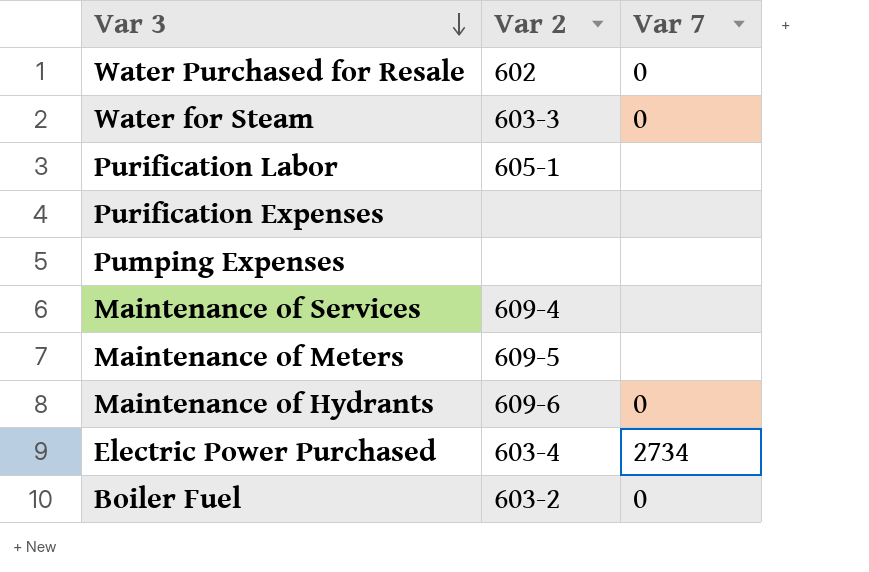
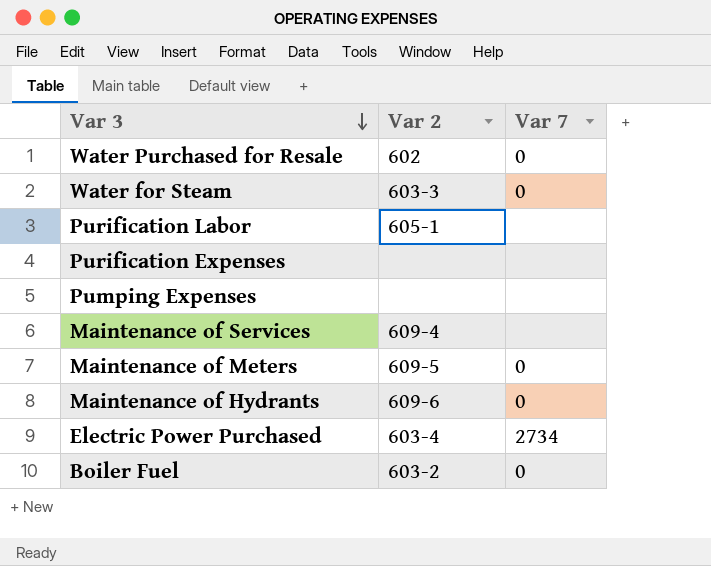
Maintenance of Meters | Var 7: none -> 0

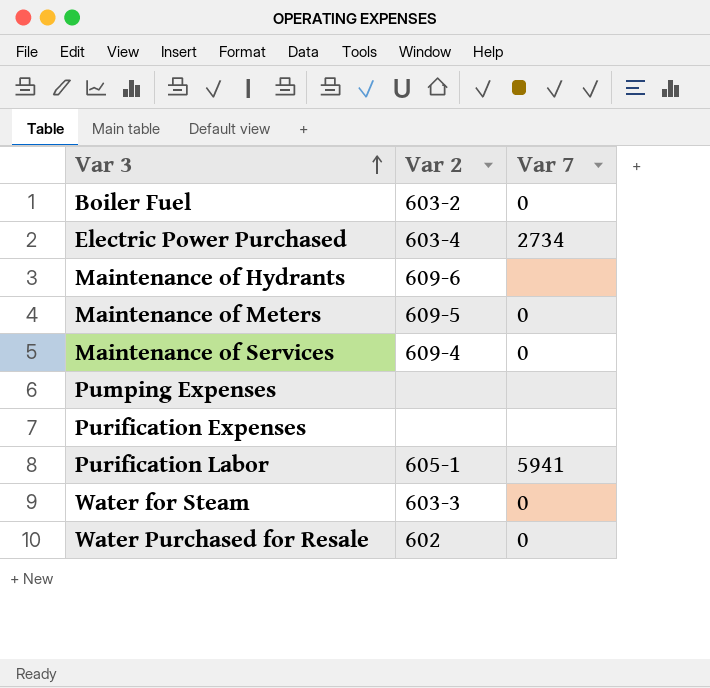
row order: Var 3 descending -> Var 3 ascending
Maintenance of Hydrants | Var 7: 0 -> none
Maintenance of Services | Var 7: none -> 0
Purification Labor | Var 7: none -> 5941

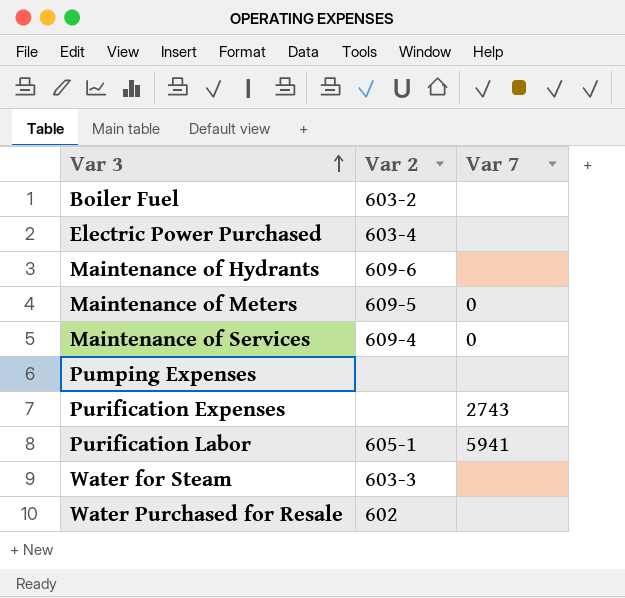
Boiler Fuel | Var 7: 0 -> none
Electric Power Purchased | Var 7: 2734 -> none
Purification Expenses | Var 7: none -> 2743
Water for Steam | Var 7: 0 -> none
Water Purchased for Resale | Var 7: 0 -> none

